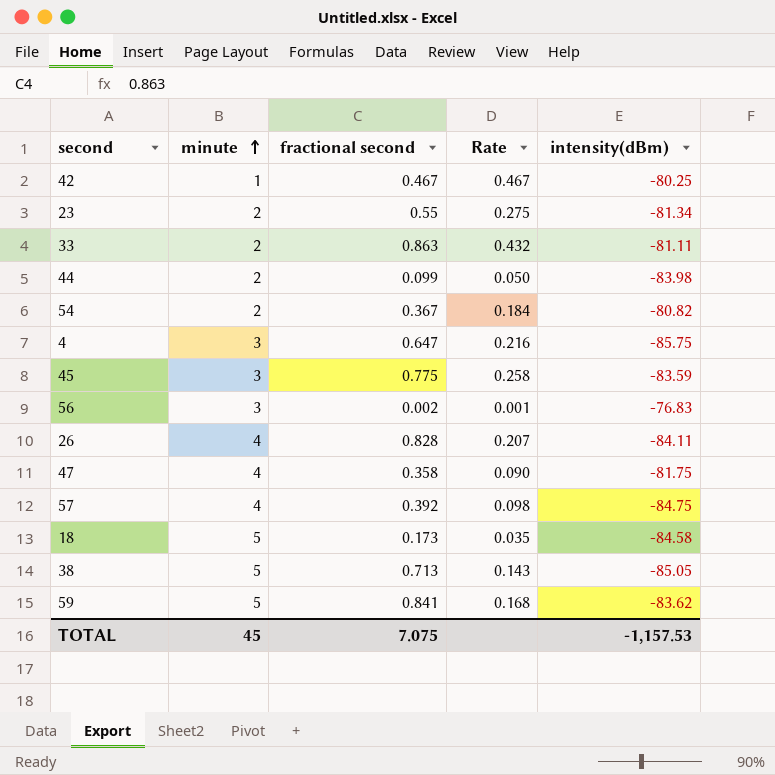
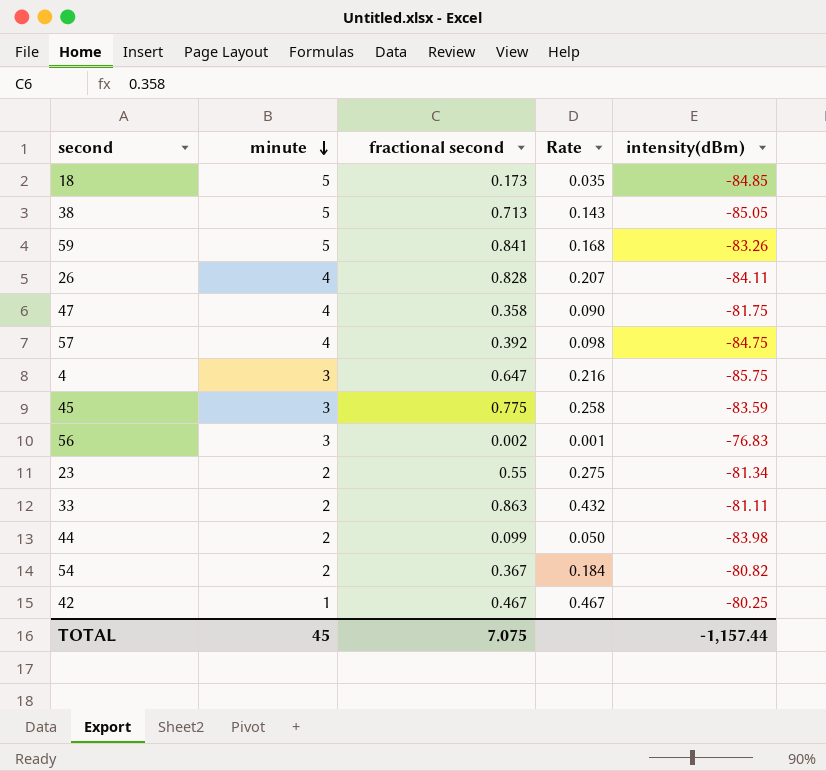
row order: minute ascending -> minute descending
18 | intensity(dBm): -84.58 -> -84.85
59 | intensity(dBm): -83.62 -> -83.26
TOTAL | intensity(dBm): -1,157.53 -> -1,157.44

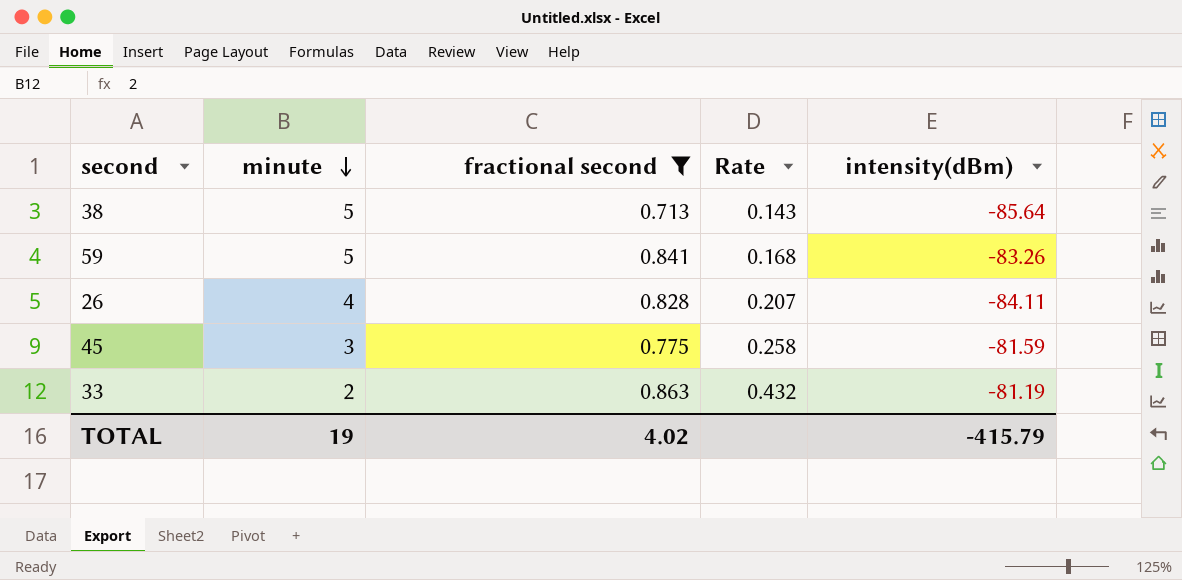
filter: none -> fractional second >= 0.713
38 | intensity(dBm): -85.05 -> -85.64
45 | intensity(dBm): -83.59 -> -81.59
33 | intensity(dBm): -81.11 -> -81.19
TOTAL | minute: 45 -> 19
TOTAL | fractional second: 7.075 -> 4.02
TOTAL | intensity(dBm): -1,157.44 -> -415.79

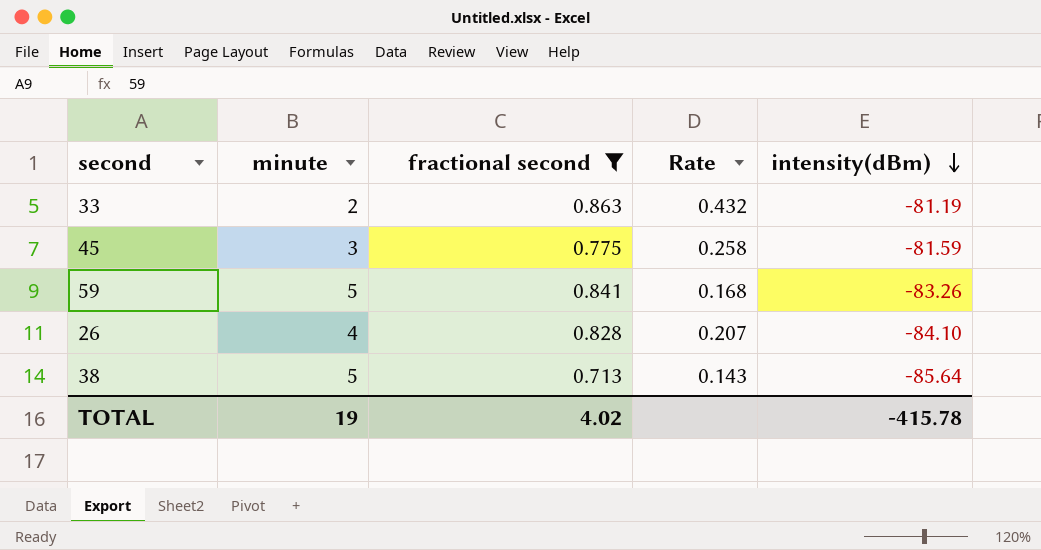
row order: minute descending -> intensity(dBm) descending
26 | intensity(dBm): -84.11 -> -84.10
TOTAL | intensity(dBm): -415.79 -> -415.78

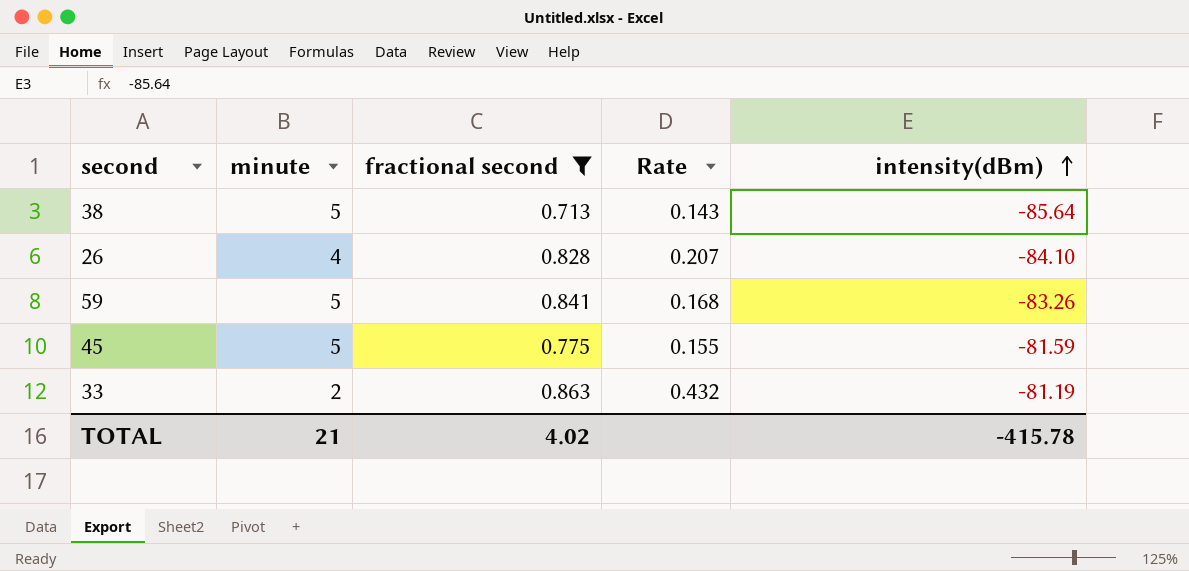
row order: intensity(dBm) descending -> intensity(dBm) ascending
45 | minute: 3 -> 5
45 | Rate: 0.258 -> 0.155
TOTAL | minute: 19 -> 21

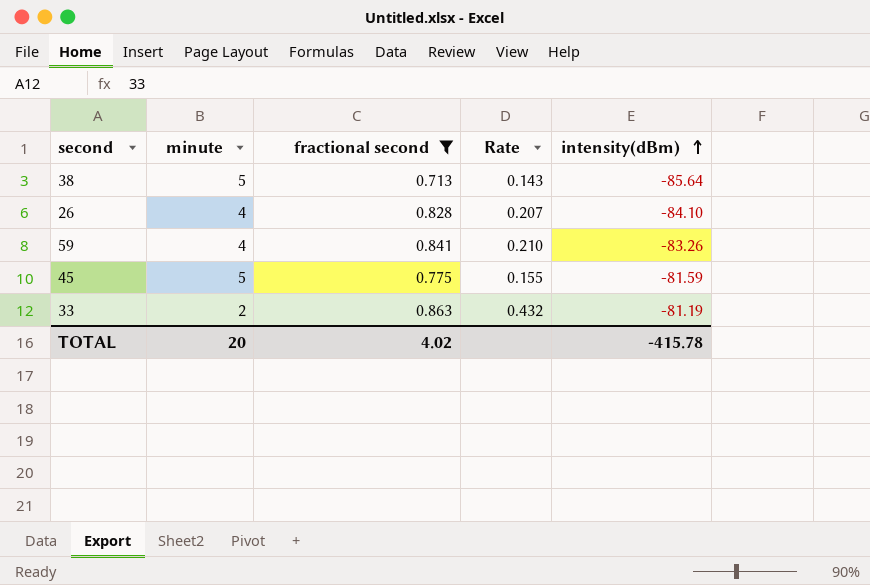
59 | minute: 5 -> 4
59 | Rate: 0.168 -> 0.210
TOTAL | minute: 21 -> 20

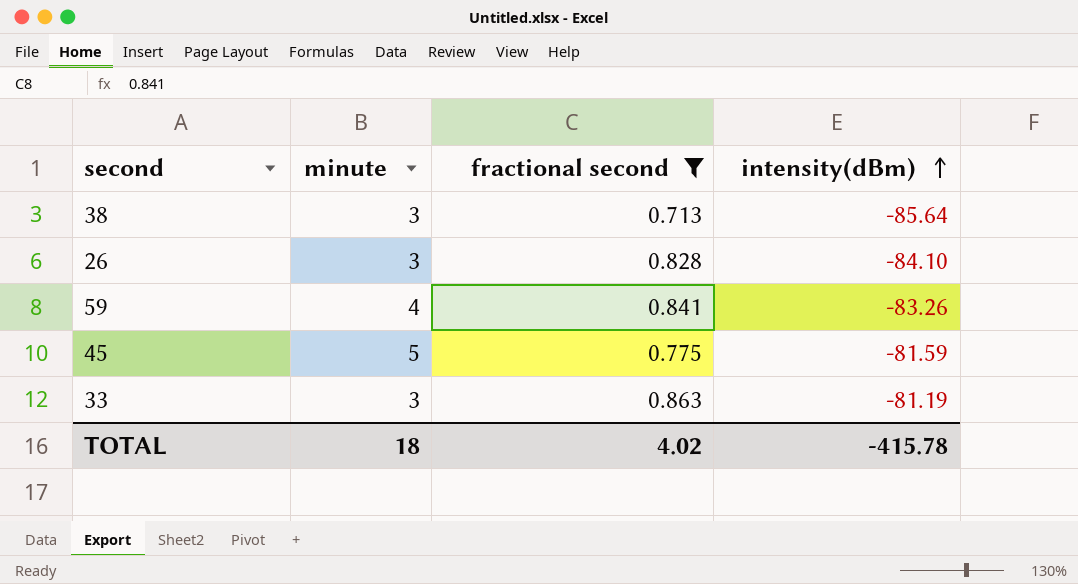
column Rate | formula: [fractional second] / [minute] -> none
38 | minute: 5 -> 3
26 | minute: 4 -> 3
33 | minute: 2 -> 3
TOTAL | minute: 20 -> 18

